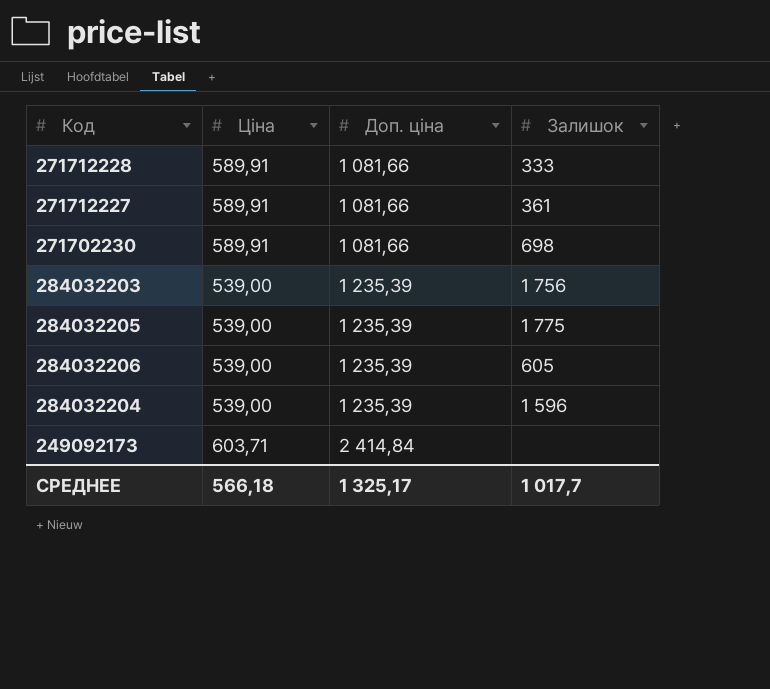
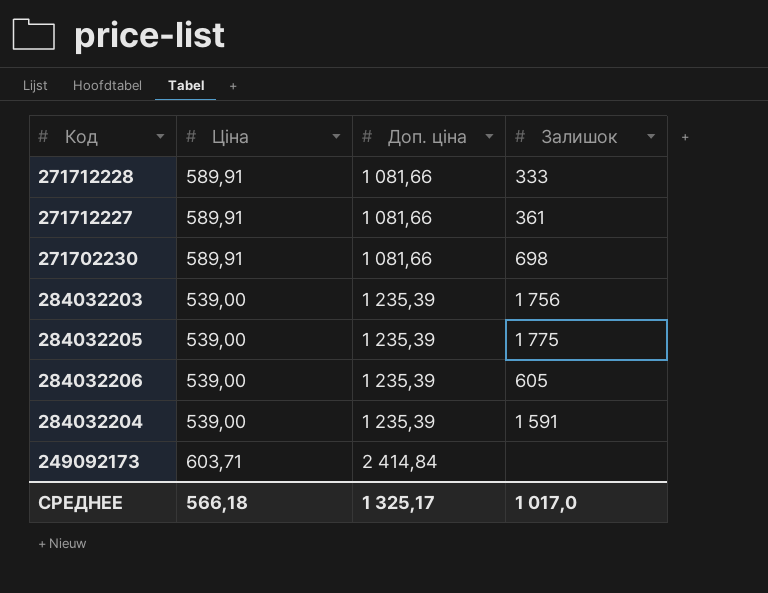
284032204 | Залишок: 1 596 -> 1 591
СРЕДНЕЕ | Залишок: 1 017,7 -> 1 017,0

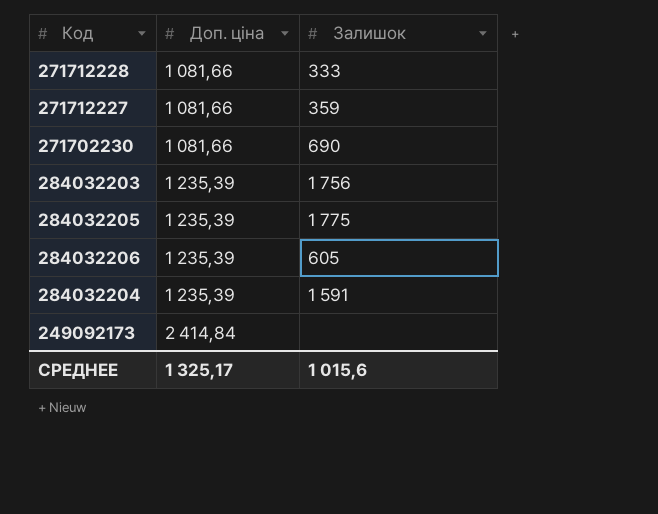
column Ціна | position: 2 -> none
271712227 | Залишок: 361 -> 359
271702230 | Залишок: 698 -> 690
СРЕДНЕЕ | Залишок: 1 017,0 -> 1 015,6

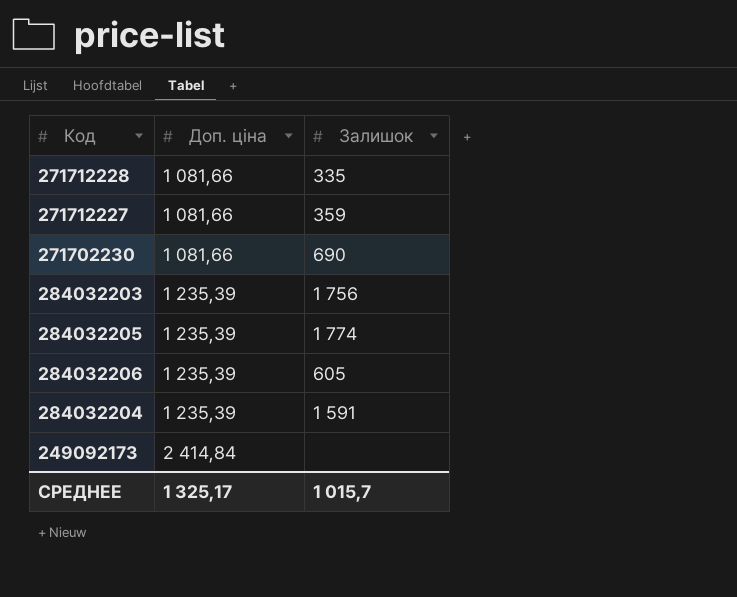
271712228 | Залишок: 333 -> 335
284032205 | Залишок: 1 775 -> 1 774
СРЕДНЕЕ | Залишок: 1 015,6 -> 1 015,7

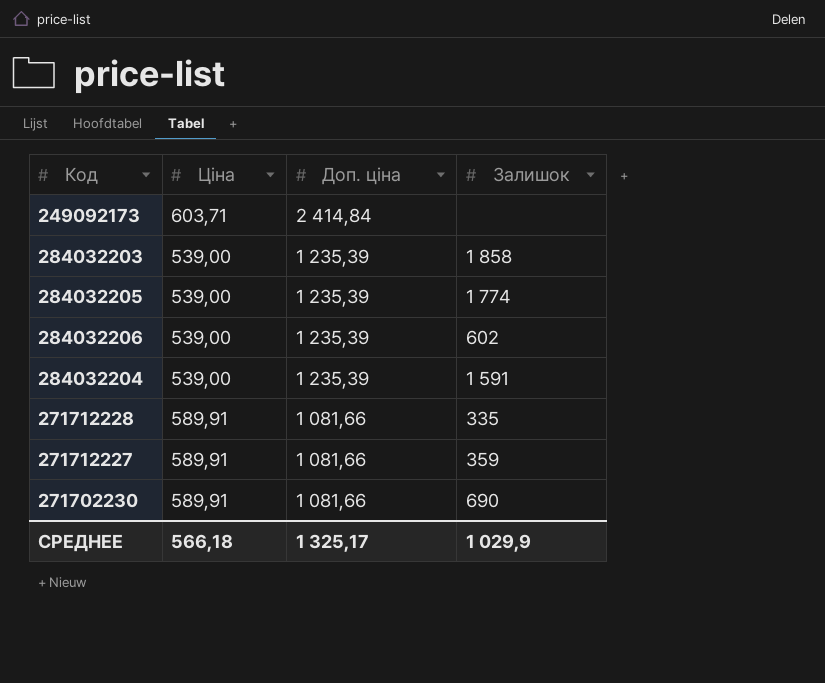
row order: Доп. ціна ascending -> Доп. ціна descending
column Ціна | position: none -> 2
284032203 | Залишок: 1 756 -> 1 858
284032206 | Залишок: 605 -> 602
СРЕДНЕЕ | Залишок: 1 015,7 -> 1 029,9

